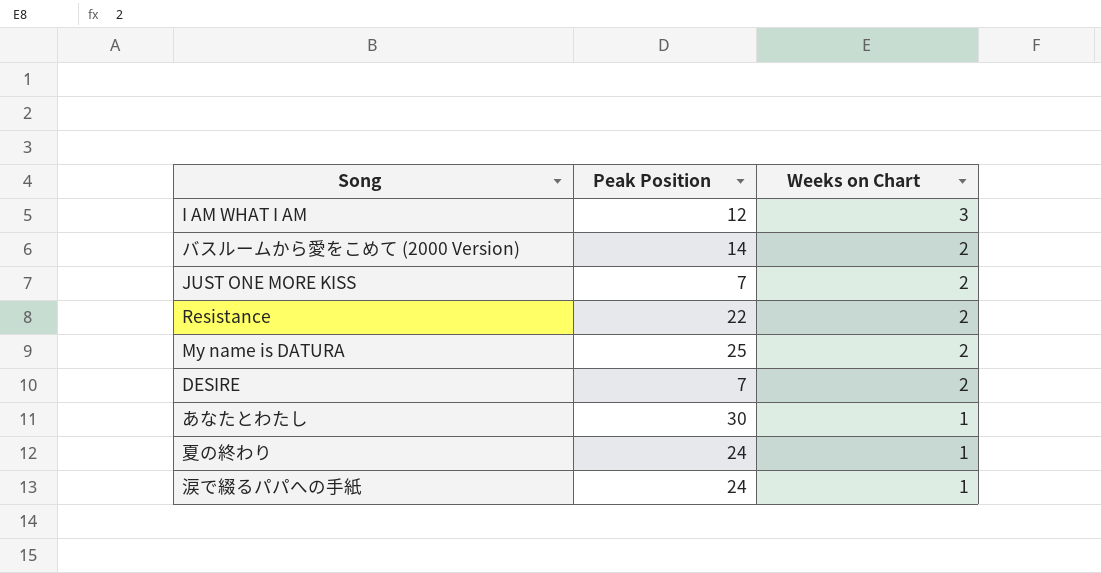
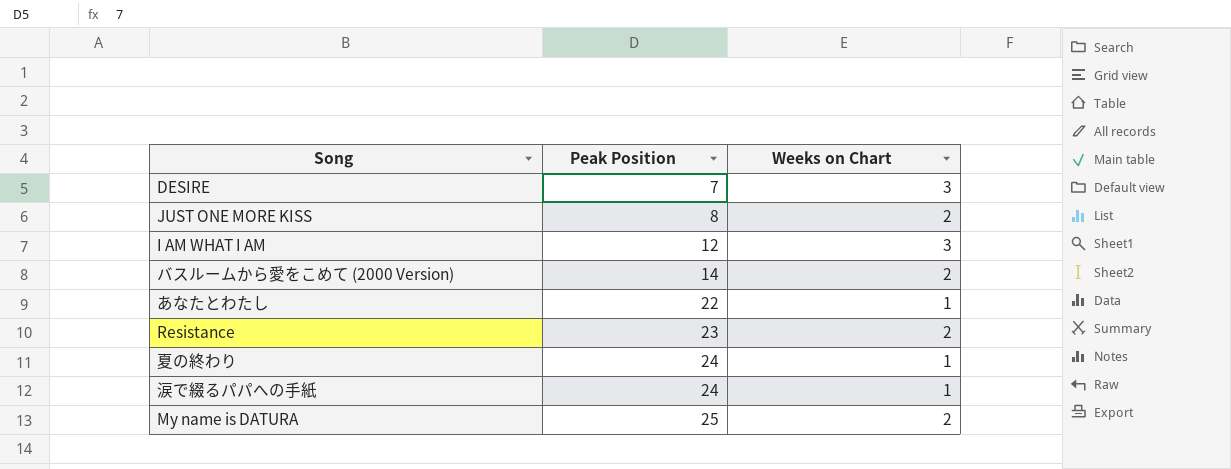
row order: Weeks on Chart descending -> Peak Position ascending
DESIRE | Weeks on Chart: 2 -> 3
JUST ONE MORE KISS | Peak Position: 7 -> 8
あなたとわたし | Peak Position: 30 -> 22
Resistance | Peak Position: 22 -> 23

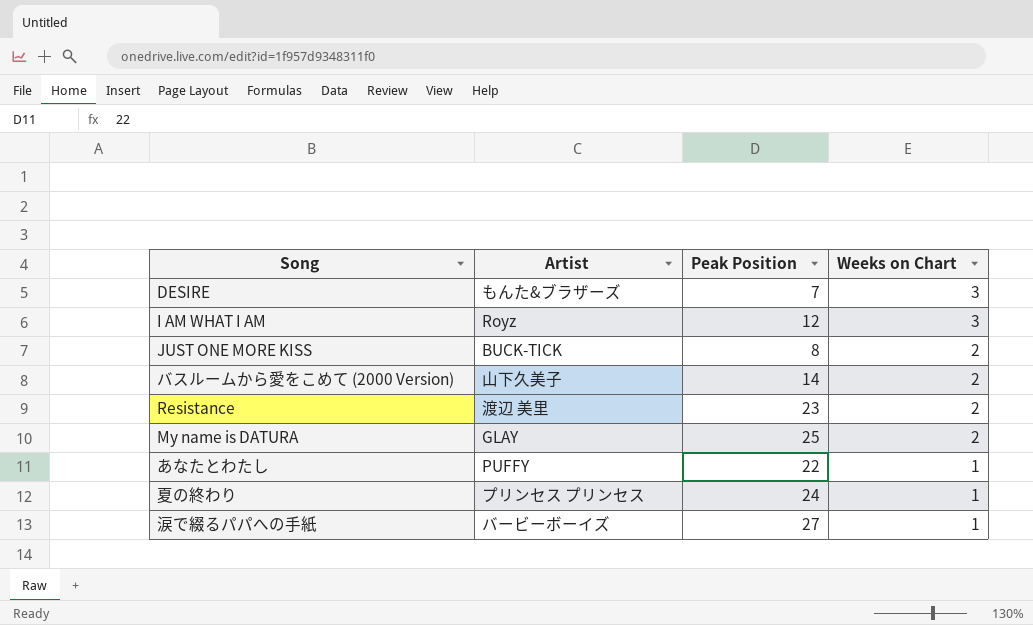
row order: Peak Position ascending -> Weeks on Chart descending
column Artist | position: none -> 2
涙で綴るパパへの手紙 | Peak Position: 24 -> 27

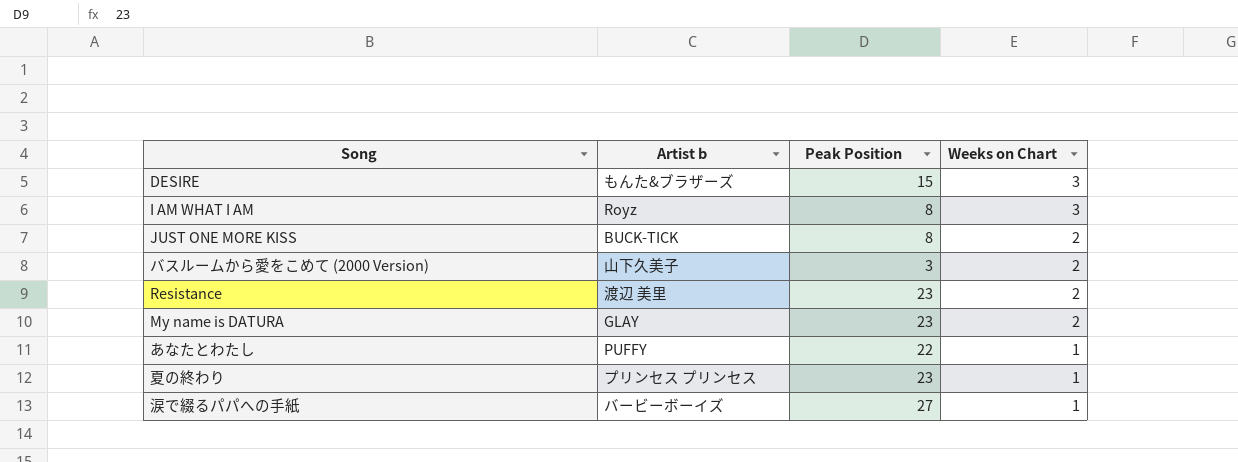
column name: Artist -> Artist b
DESIRE | Peak Position: 7 -> 15
I AM WHAT I AM | Peak Position: 12 -> 8
バスルームから愛をこめて (2000 Version) | Peak Position: 14 -> 3
My name is DATURA | Peak Position: 25 -> 23
夏の終わり | Peak Position: 24 -> 23

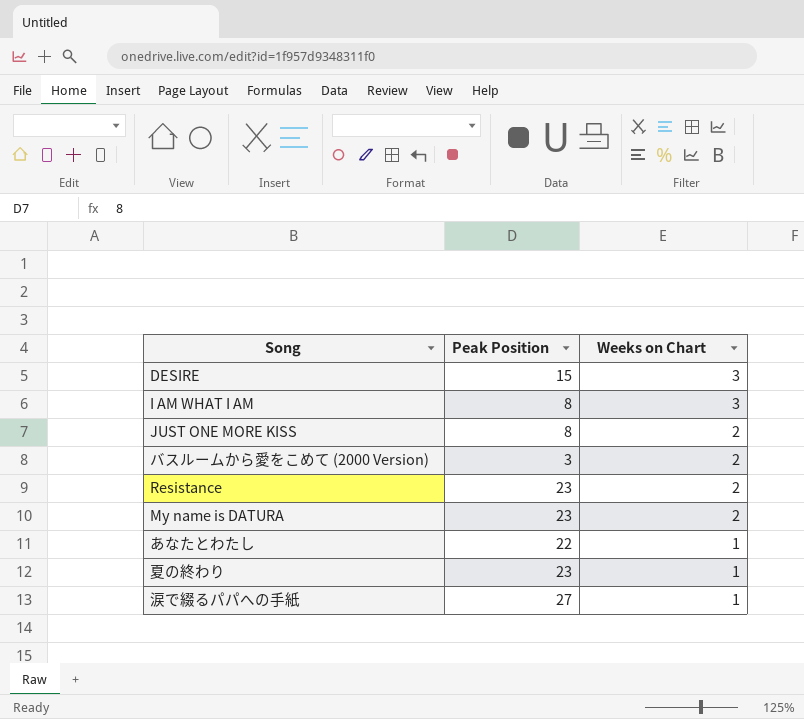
column Artist b | position: 2 -> none

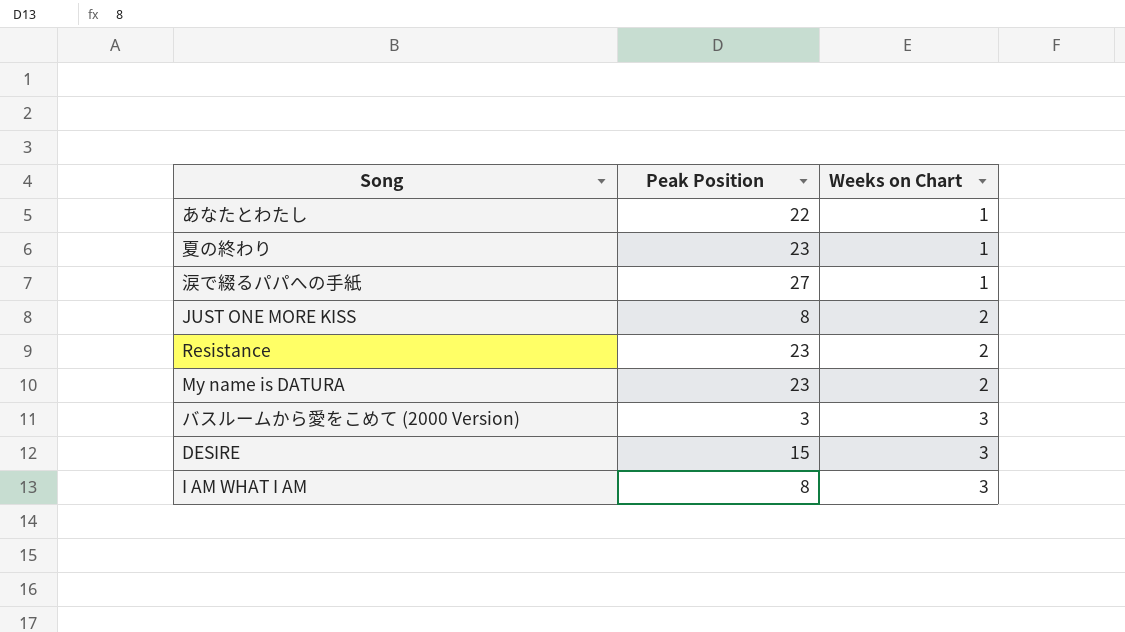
row order: Weeks on Chart descending -> Weeks on Chart ascending
バスルームから愛をこめて (2000 Version) | Weeks on Chart: 2 -> 3

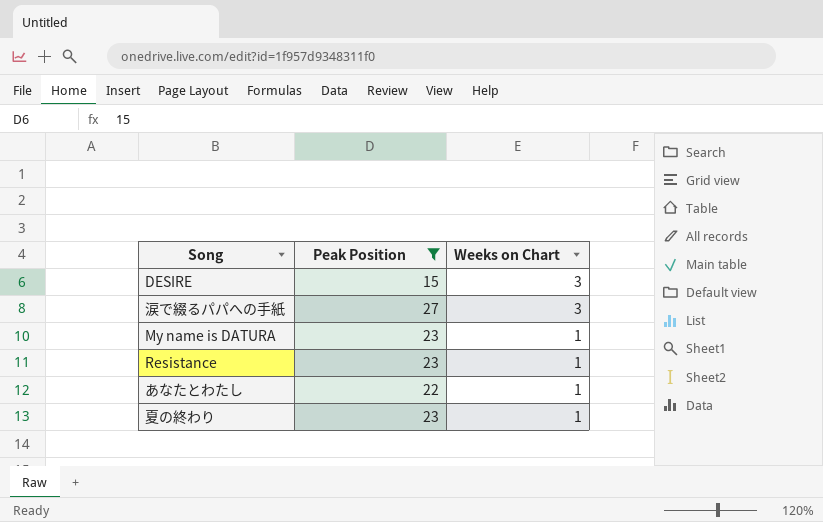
filter: none -> Peak Position >= 15
row order: Weeks on Chart ascending -> Weeks on Chart descending
涙で綴るパパへの手紙 | Weeks on Chart: 1 -> 3
My name is DATURA | Weeks on Chart: 2 -> 1
Resistance | Weeks on Chart: 2 -> 1

